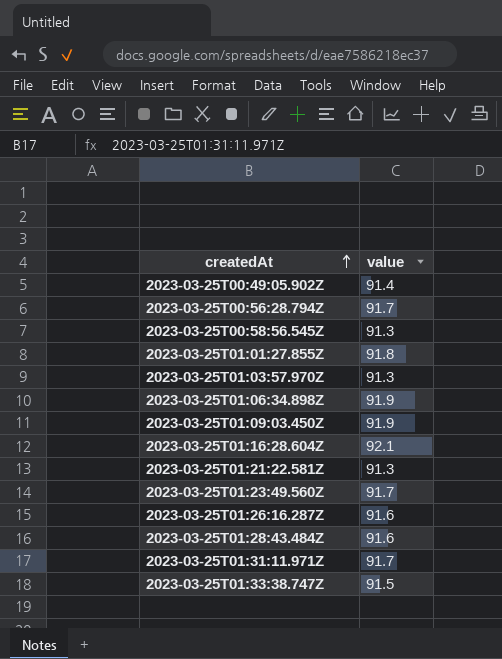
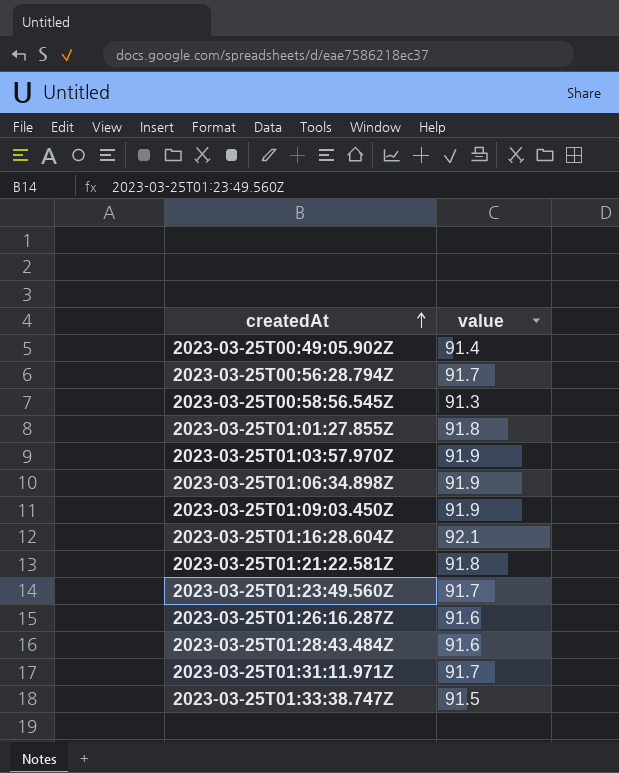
2023-03-25T01:03:57.970Z | value: 91.3 -> 91.9
2023-03-25T01:21:22.581Z | value: 91.3 -> 91.8

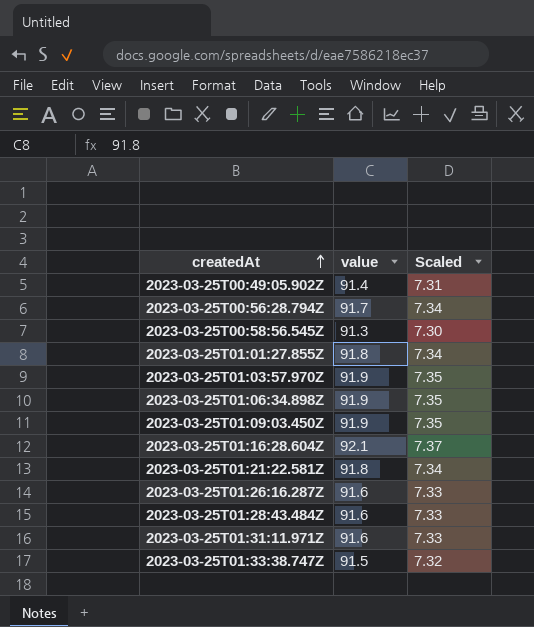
column Scaled | formula: none -> [value] * 0.08
row 2023-03-25T01:23:49.560Z: 91.7 -> none
2023-03-25T01:31:11.971Z | value: 91.7 -> 91.6

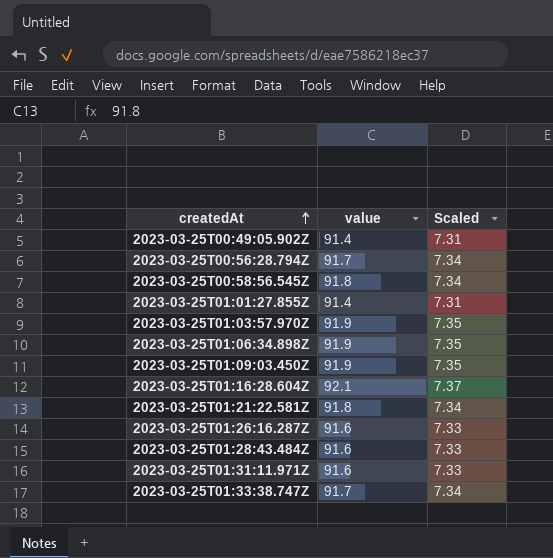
2023-03-25T00:58:56.545Z | value: 91.3 -> 91.8
2023-03-25T00:58:56.545Z | Scaled: 7.30 -> 7.34
2023-03-25T01:01:27.855Z | value: 91.8 -> 91.4
2023-03-25T01:01:27.855Z | Scaled: 7.34 -> 7.31
2023-03-25T01:33:38.747Z | value: 91.5 -> 91.7
2023-03-25T01:33:38.747Z | Scaled: 7.32 -> 7.34

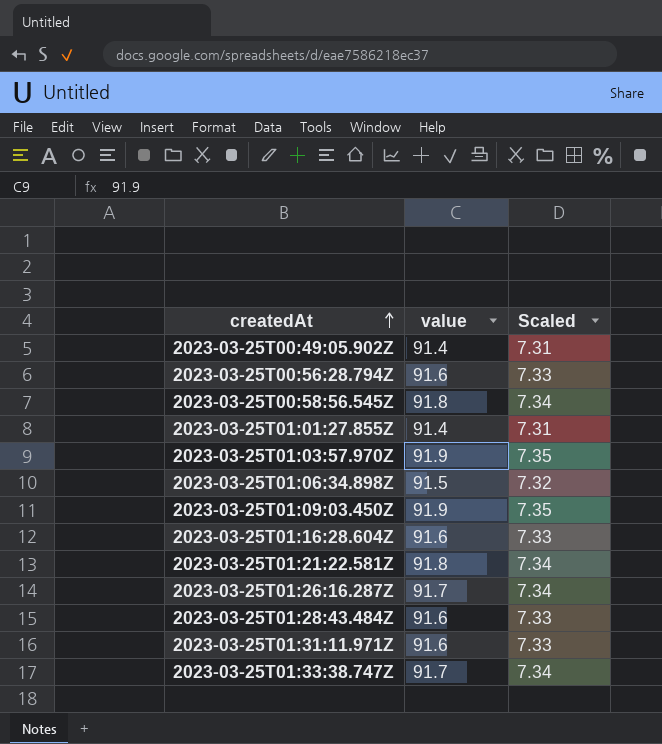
2023-03-25T00:56:28.794Z | value: 91.7 -> 91.6
2023-03-25T00:56:28.794Z | Scaled: 7.34 -> 7.33
2023-03-25T01:06:34.898Z | value: 91.9 -> 91.5
2023-03-25T01:06:34.898Z | Scaled: 7.35 -> 7.32
2023-03-25T01:16:28.604Z | value: 92.1 -> 91.6
2023-03-25T01:16:28.604Z | Scaled: 7.37 -> 7.33
2023-03-25T01:26:16.287Z | value: 91.6 -> 91.7
2023-03-25T01:26:16.287Z | Scaled: 7.33 -> 7.34

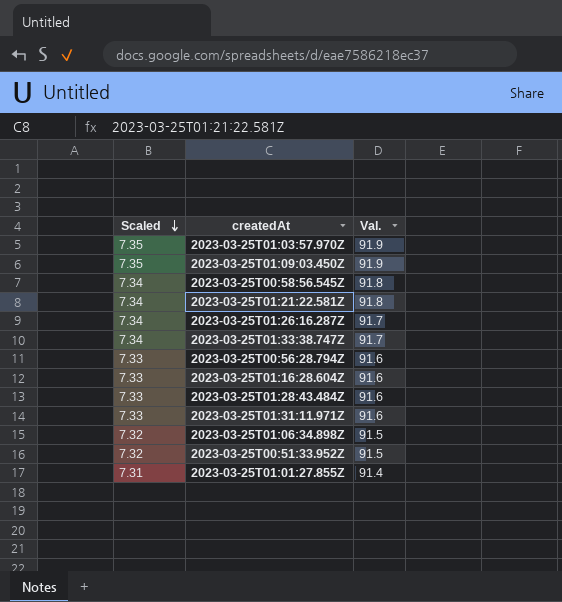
row order: createdAt ascending -> Scaled descending
column Scaled | position: 3 -> 1
column name: value -> Val.
row 2023-03-25T00:49:05.902Z: 91.4 | 7.31 -> none
row 2023-03-25T00:51:33.952Z: none -> 7.32 | 91.5

